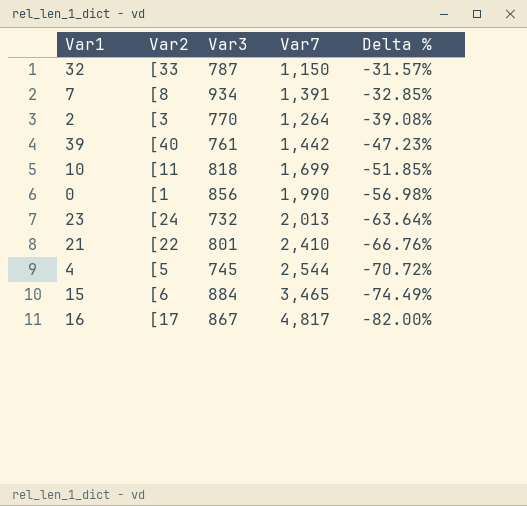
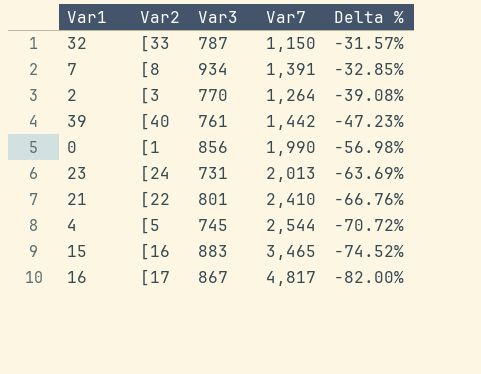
row 10: [11 | 818 | 1,699 | -51.85% -> none
23 | Var3: 732 -> 731
23 | Delta %: -63.64% -> -63.69%
15 | Var2: [6 -> [16
15 | Var3: 884 -> 883
15 | Delta %: -74.49% -> -74.52%

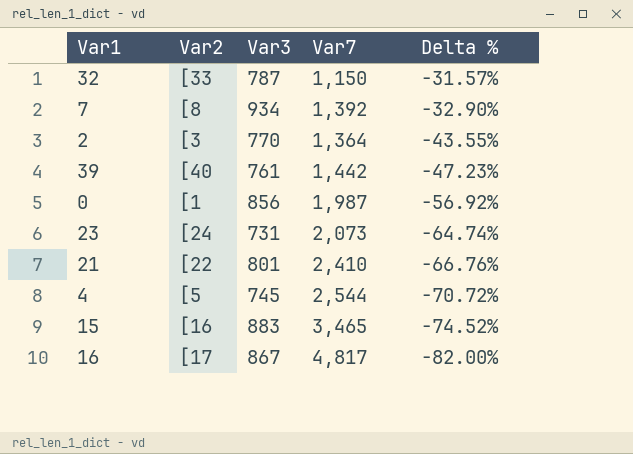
7 | Var7: 1,391 -> 1,392
7 | Delta %: -32.85% -> -32.90%
2 | Var7: 1,264 -> 1,364
2 | Delta %: -39.08% -> -43.55%
0 | Var7: 1,990 -> 1,987
0 | Delta %: -56.98% -> -56.92%
23 | Var7: 2,013 -> 2,073
23 | Delta %: -63.69% -> -64.74%

